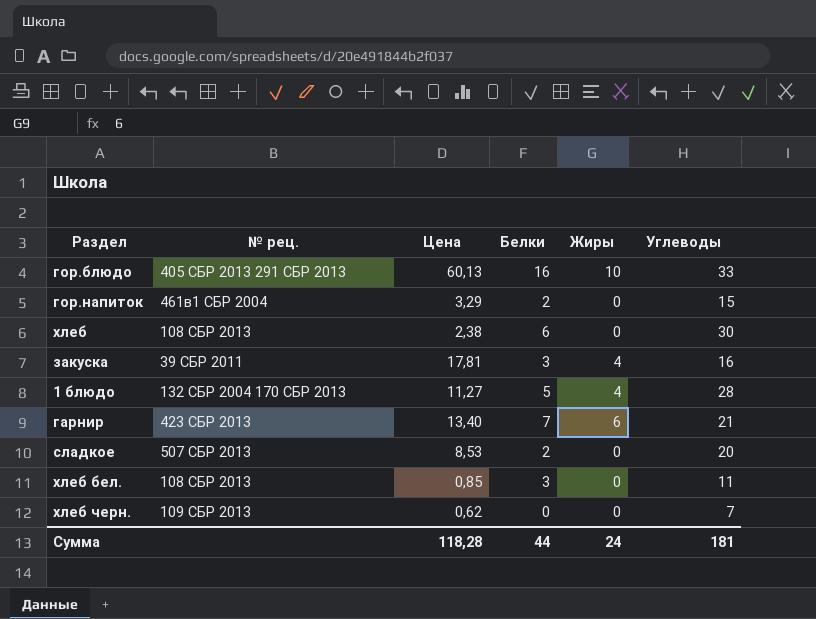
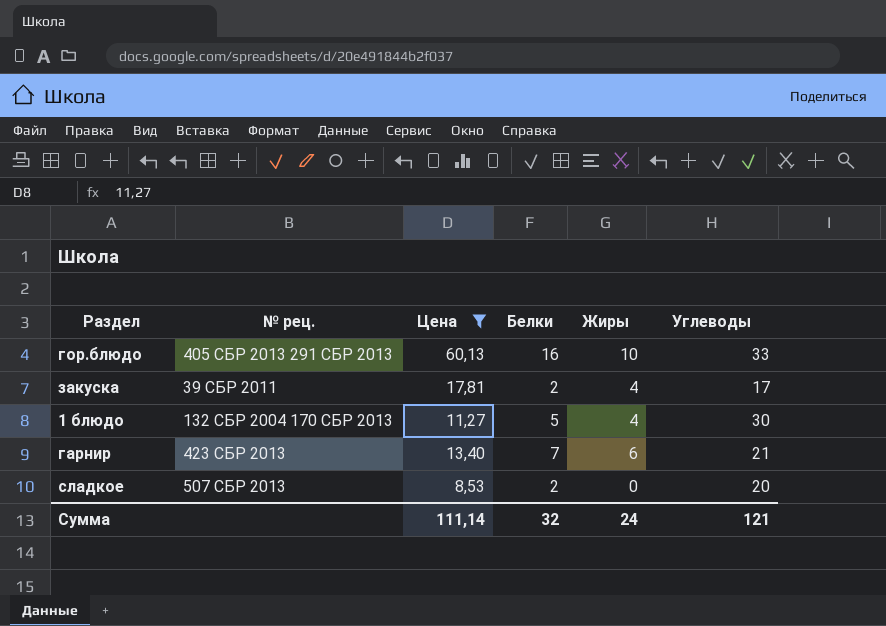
filter: none -> Цена >= 8,53
закуска | Белки: 3 -> 2
закуска | Углеводы: 16 -> 17
1 блюдо | Углеводы: 28 -> 30
Сумма | Цена: 118,28 -> 111,14
Сумма | Белки: 44 -> 32
Сумма | Углеводы: 181 -> 121

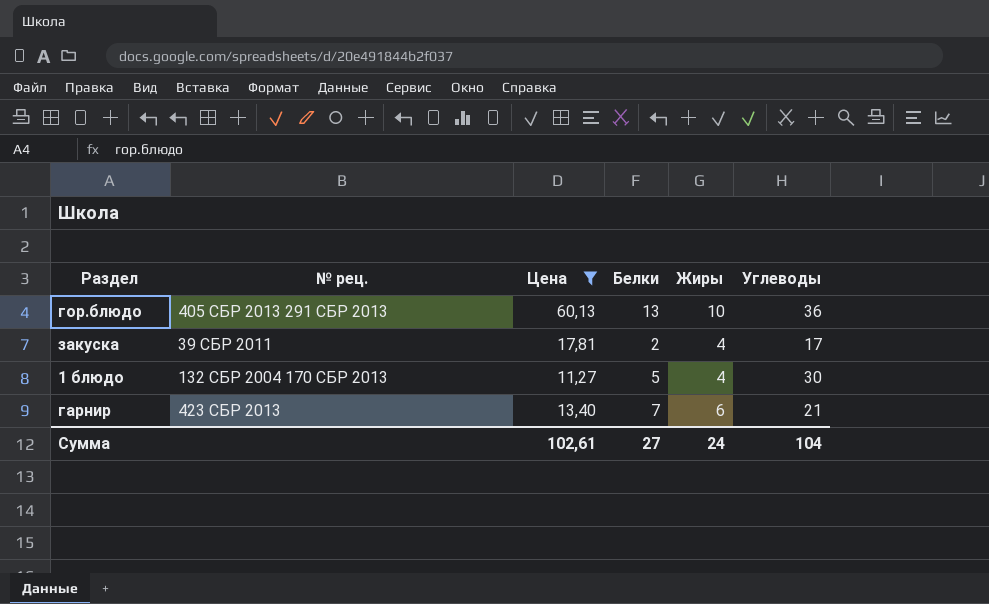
row сладкое: 507 СБР 2013 | 8,53 | 2 | 0 | 20 -> none
гор.блюдо | Белки: 16 -> 13
гор.блюдо | Углеводы: 33 -> 36
Сумма | Цена: 111,14 -> 102,61
Сумма | Белки: 32 -> 27
Сумма | Углеводы: 121 -> 104

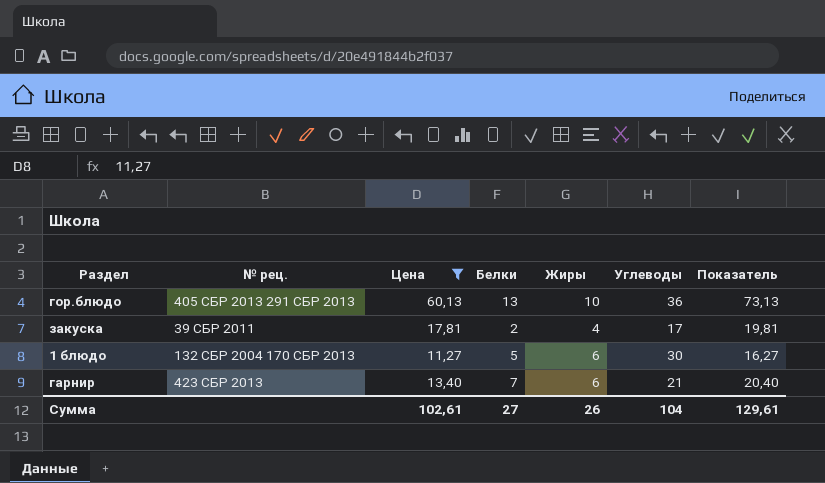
column Показатель | formula: none -> [Цена] + [Белки]
1 блюдо | Жиры: 4 -> 6
Сумма | Жиры: 24 -> 26

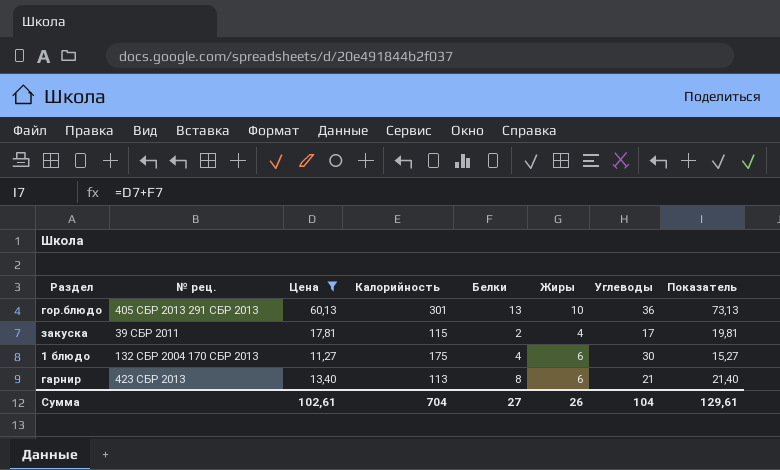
column Калорийность | position: none -> 4
1 блюдо | Белки: 5 -> 4
1 блюдо | Показатель: 16,27 -> 15,27
гарнир | Белки: 7 -> 8
гарнир | Показатель: 20,40 -> 21,40

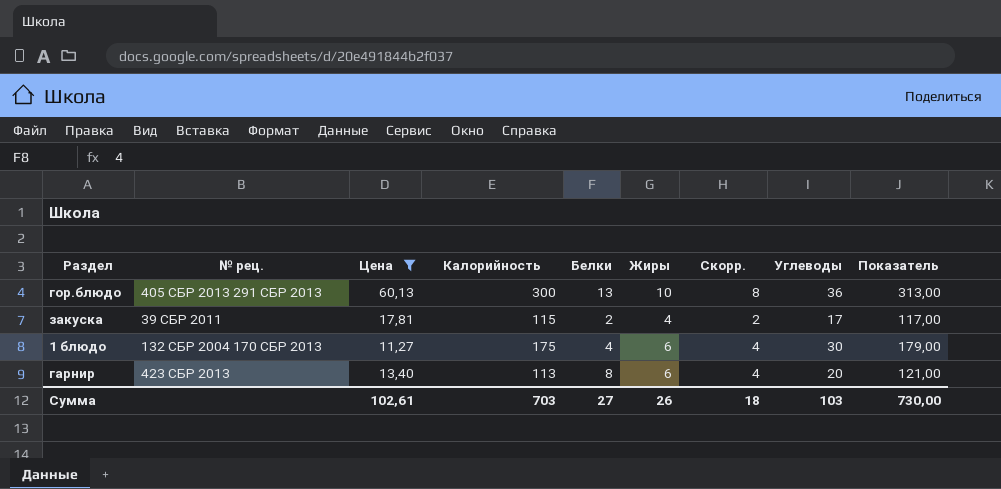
column Скорр. | formula: none -> [Жиры] - 2
column Показатель | formula: [Цена] + [Белки] -> [Калорийность] + [Белки]
гор.блюдо | Калорийность: 301 -> 300
гарнир | Углеводы: 21 -> 20
Сумма | Калорийность: 704 -> 703
Сумма | Углеводы: 104 -> 103
Сумма | Показатель: 129,61 -> 730,00

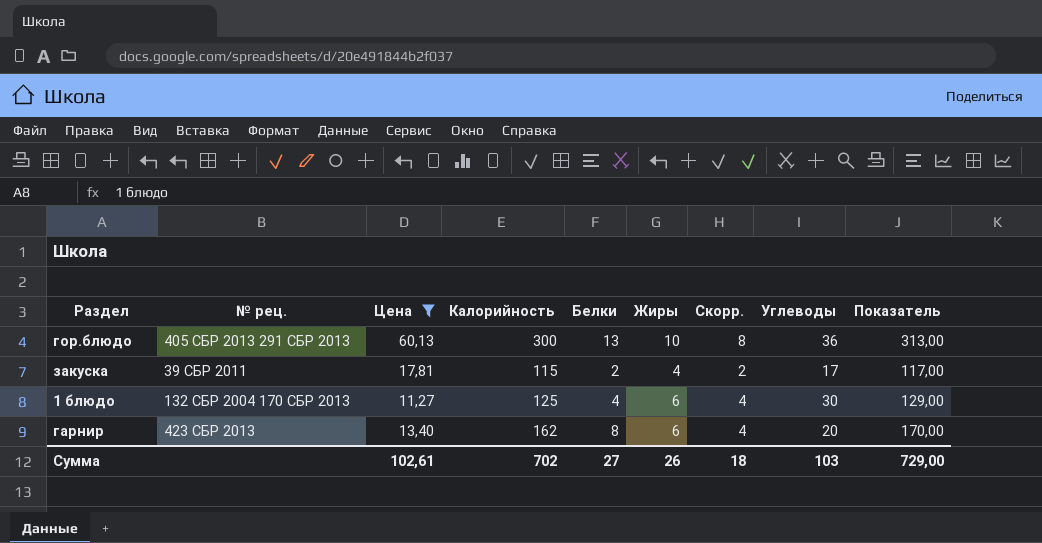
1 блюдо | Калорийность: 175 -> 125
1 блюдо | Показатель: 179,00 -> 129,00
гарнир | Калорийность: 113 -> 162
гарнир | Показатель: 121,00 -> 170,00
Сумма | Калорийность: 703 -> 702
Сумма | Показатель: 730,00 -> 729,00

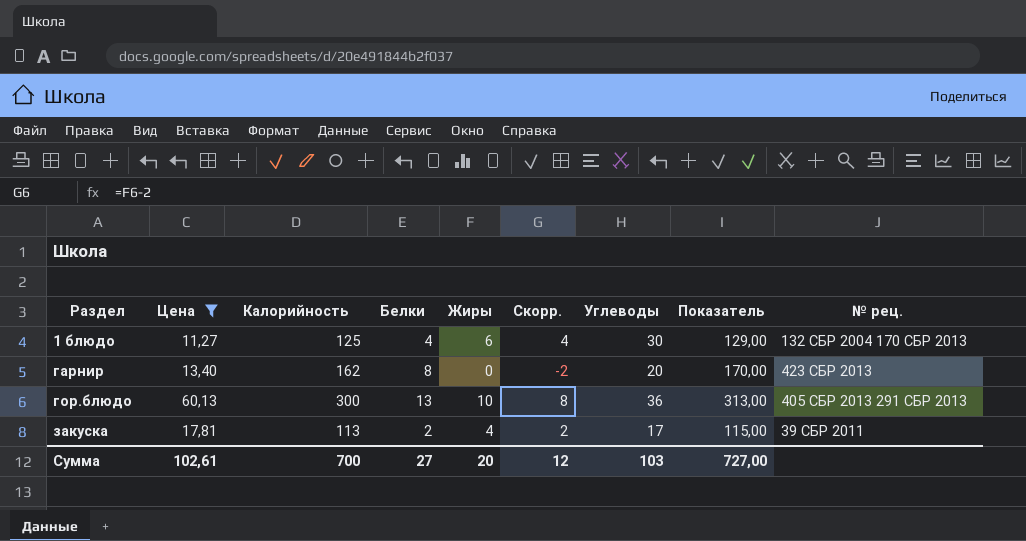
row order: none -> Раздел ascending
column № рец. | position: 2 -> 9
гарнир | Жиры: 6 -> 0
гарнир | Скорр.: 4 -> -2
закуска | Калорийность: 115 -> 113
закуска | Показатель: 117,00 -> 115,00
Сумма | Калорийность: 702 -> 700
Сумма | Жиры: 26 -> 20
Сумма | Скорр.: 18 -> 12
Сумма | Показатель: 729,00 -> 727,00

